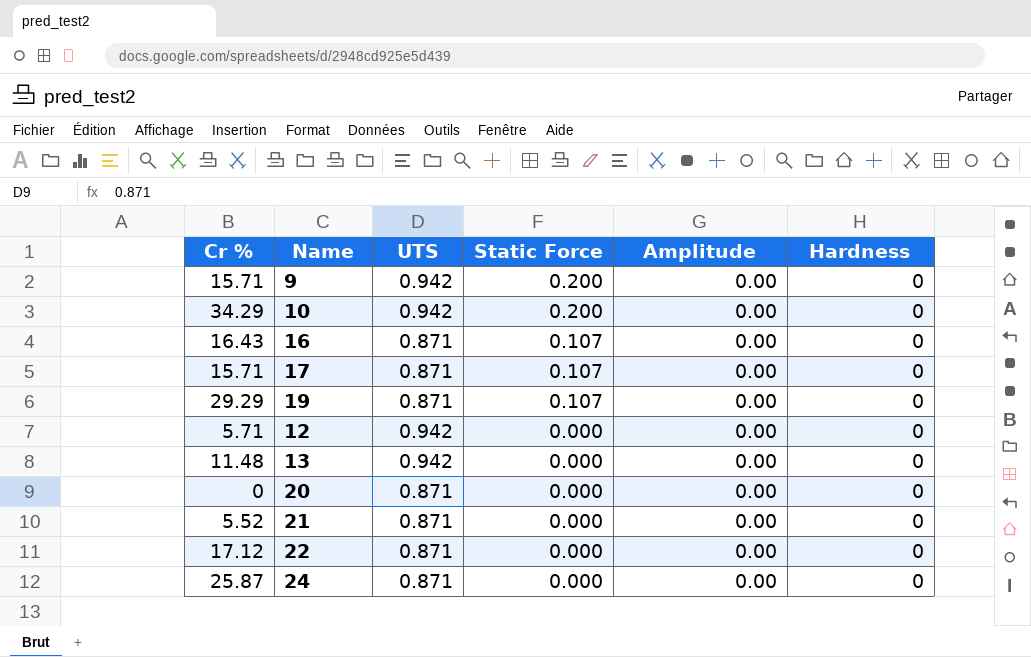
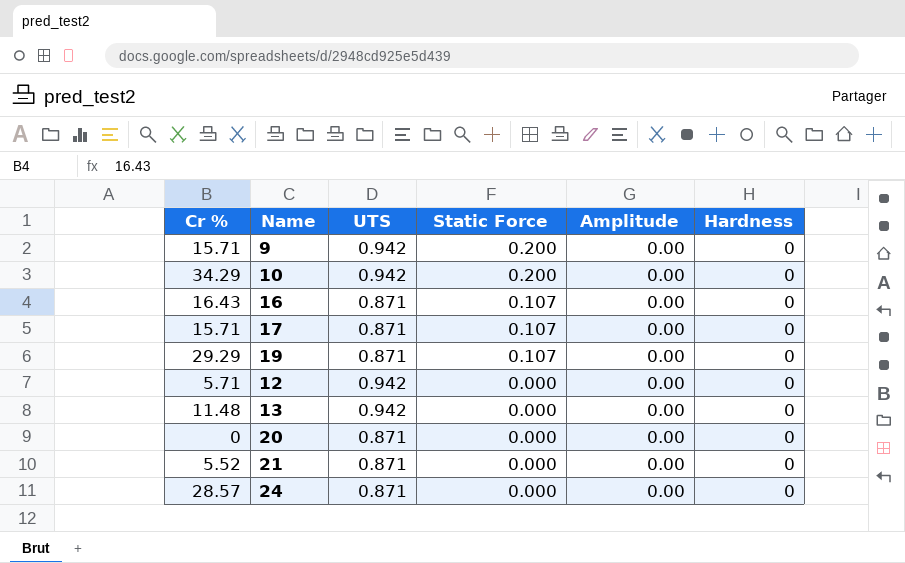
row 22: 17.12 | 0.871 | 0.000 | 0.00 | 0 -> none
24 | Cr %: 25.87 -> 28.57

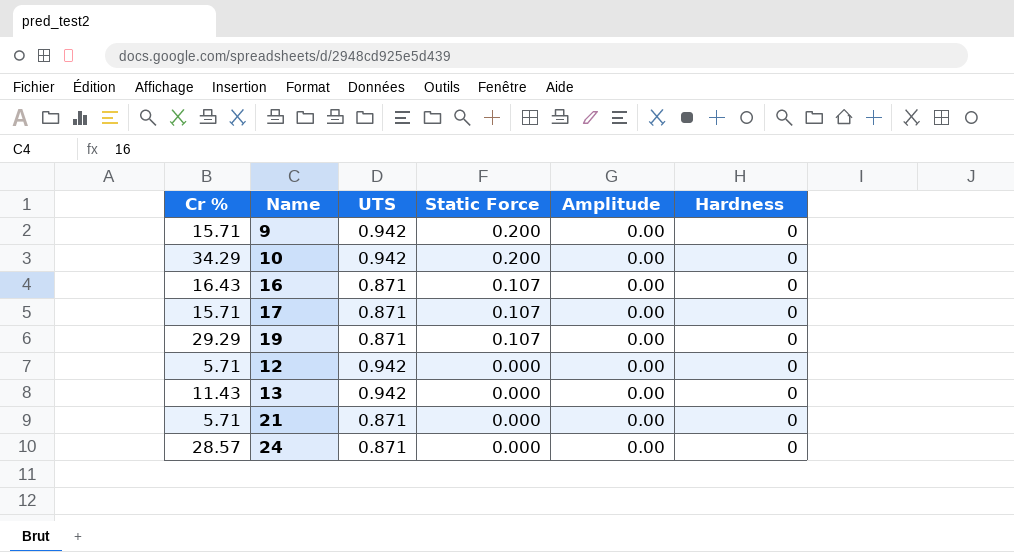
row 20: 0 | 0.871 | 0.000 | 0.00 | 0 -> none
13 | Cr %: 11.48 -> 11.43
21 | Cr %: 5.52 -> 5.71

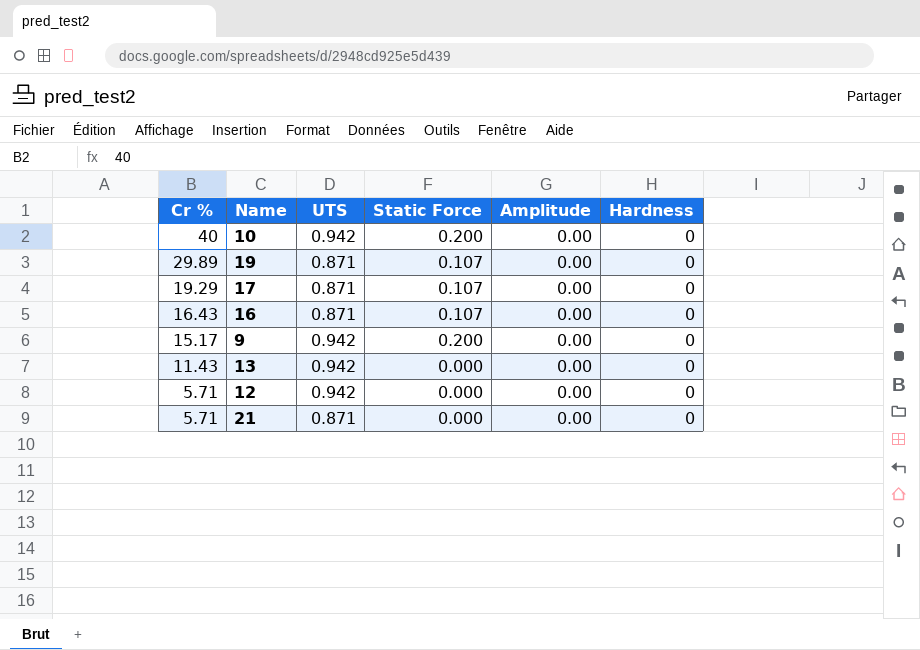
row order: Static Force descending -> Cr % descending
row 24: 28.57 | 0.871 | 0.000 | 0.00 | 0 -> none
10 | Cr %: 34.29 -> 40
19 | Cr %: 29.29 -> 29.89
17 | Cr %: 15.71 -> 19.29
9 | Cr %: 15.71 -> 15.17

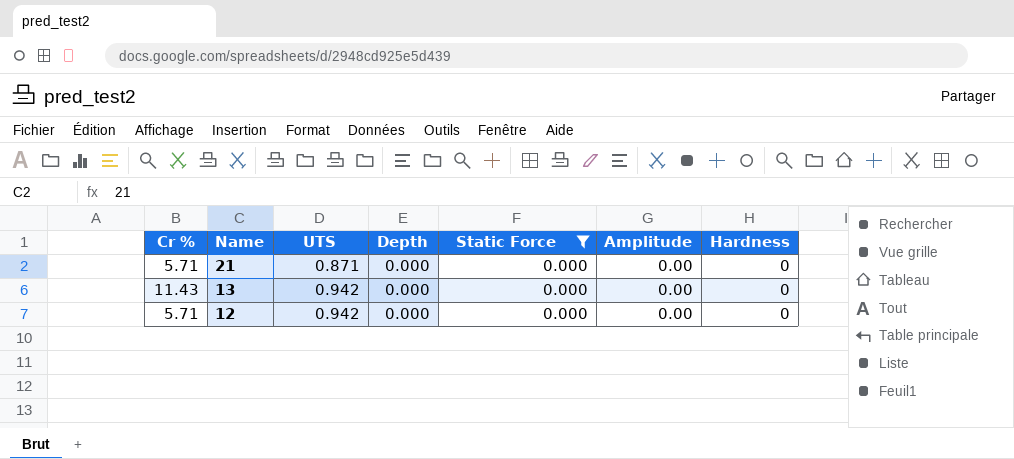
filter: none -> Static Force = 0.000
row order: Cr % descending -> Name descending
column Depth | position: none -> 4

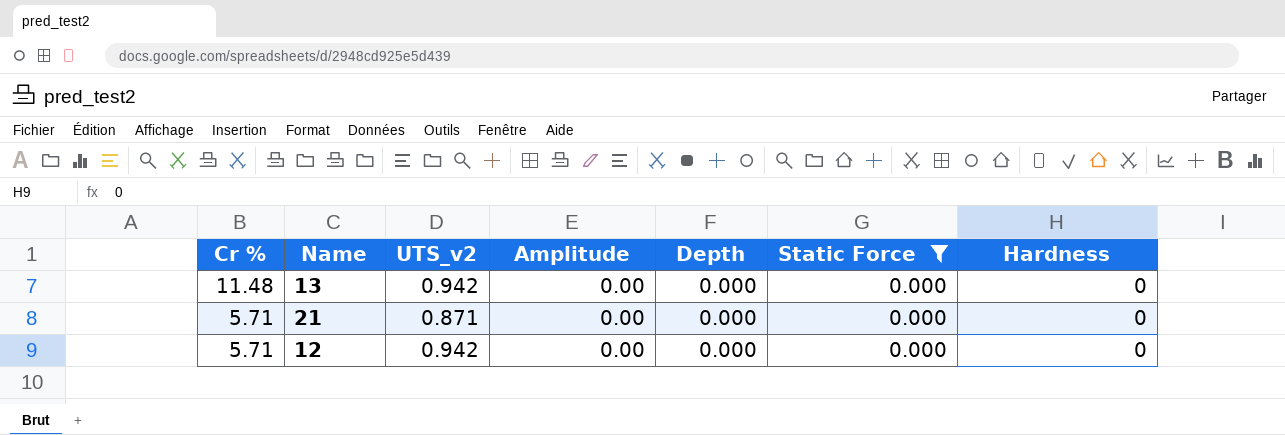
row order: Name descending -> Cr % descending
column name: UTS -> UTS_v2
column Amplitude | position: 6 -> 4
13 | Cr %: 11.43 -> 11.48

